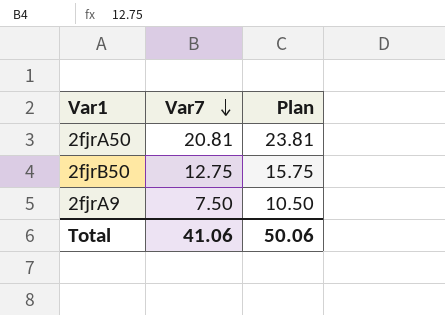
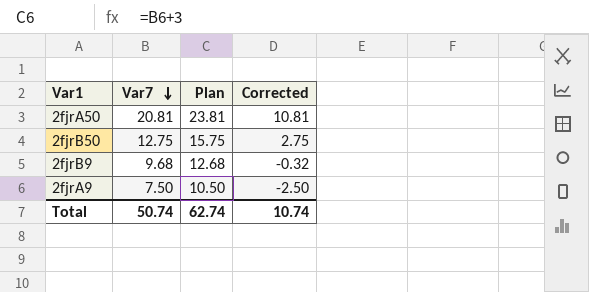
column Corrected | formula: none -> [Var7] - 10
row 2fjrB9: none -> 9.68 | 12.68 | -0.32
Total | Var7: 41.06 -> 50.74
Total | Plan: 50.06 -> 62.74

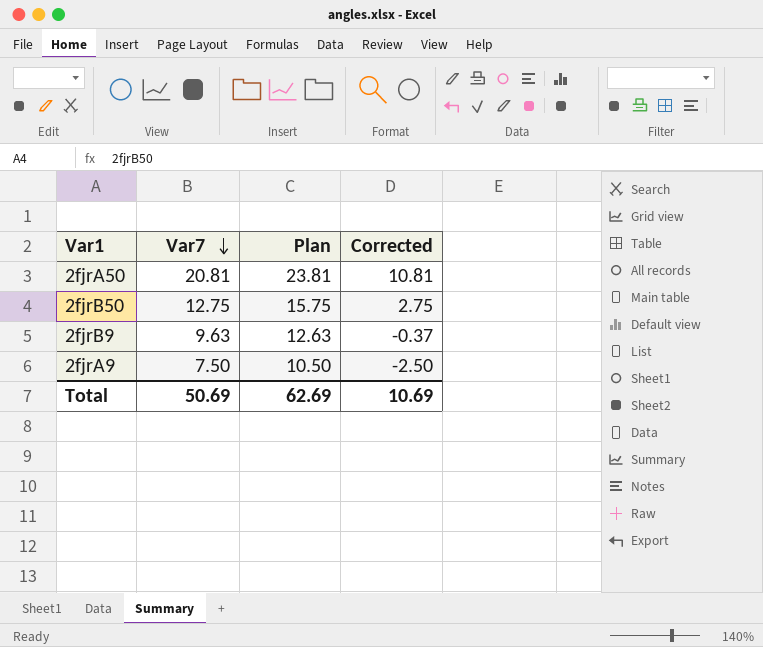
2fjrB9 | Var7: 9.68 -> 9.63
2fjrB9 | Plan: 12.68 -> 12.63
2fjrB9 | Corrected: -0.32 -> -0.37
Total | Var7: 50.74 -> 50.69
Total | Plan: 62.74 -> 62.69
Total | Corrected: 10.74 -> 10.69

